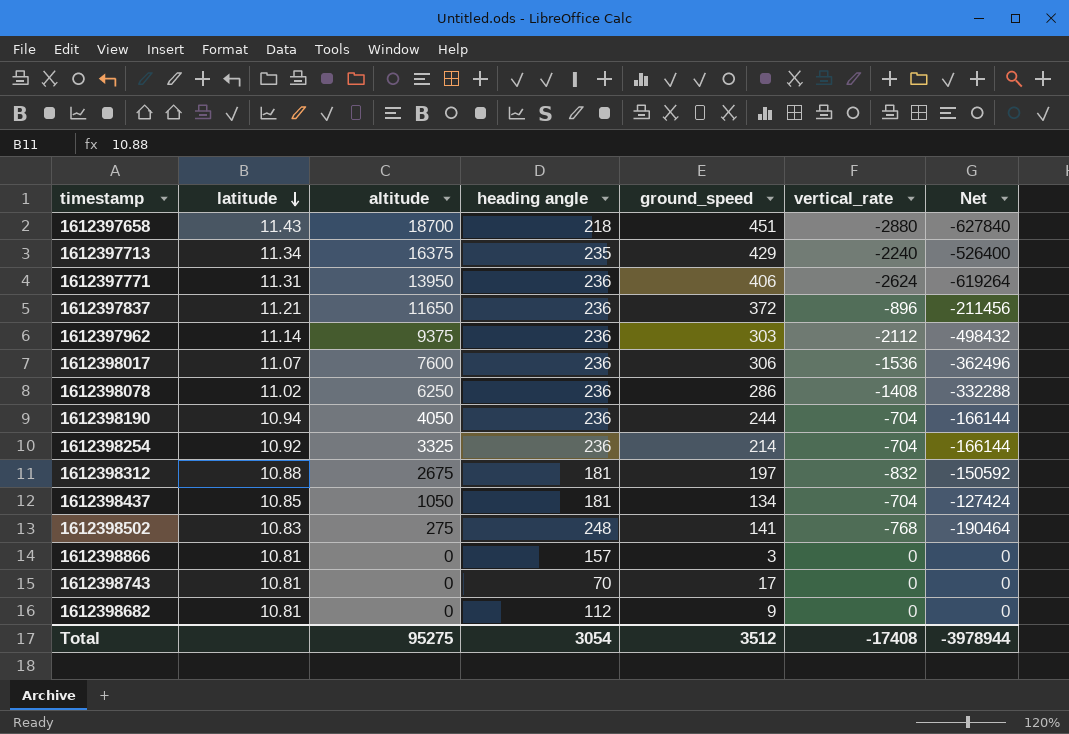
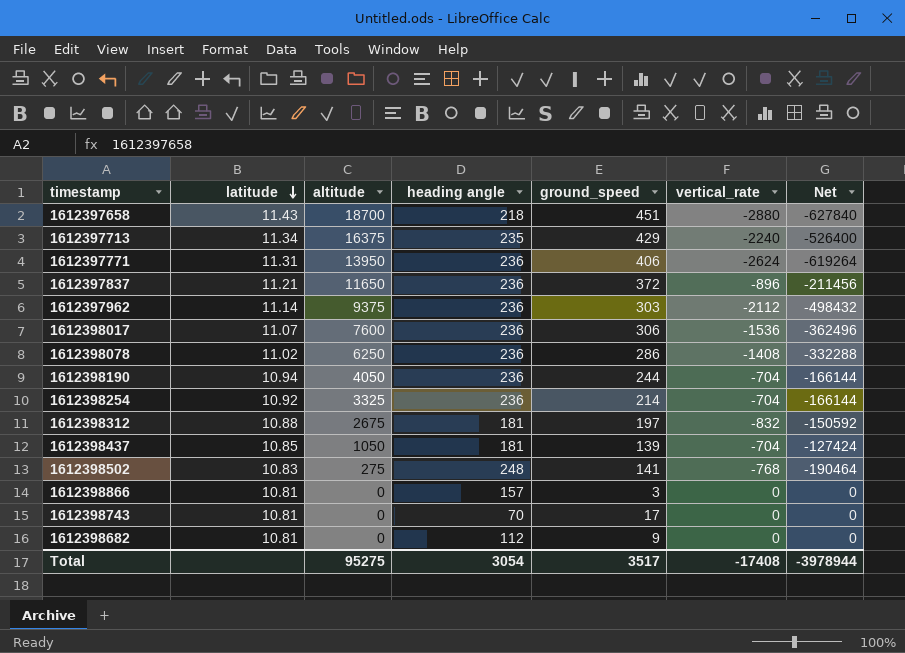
1612398437 | ground_speed: 134 -> 139
Total | ground_speed: 3512 -> 3517

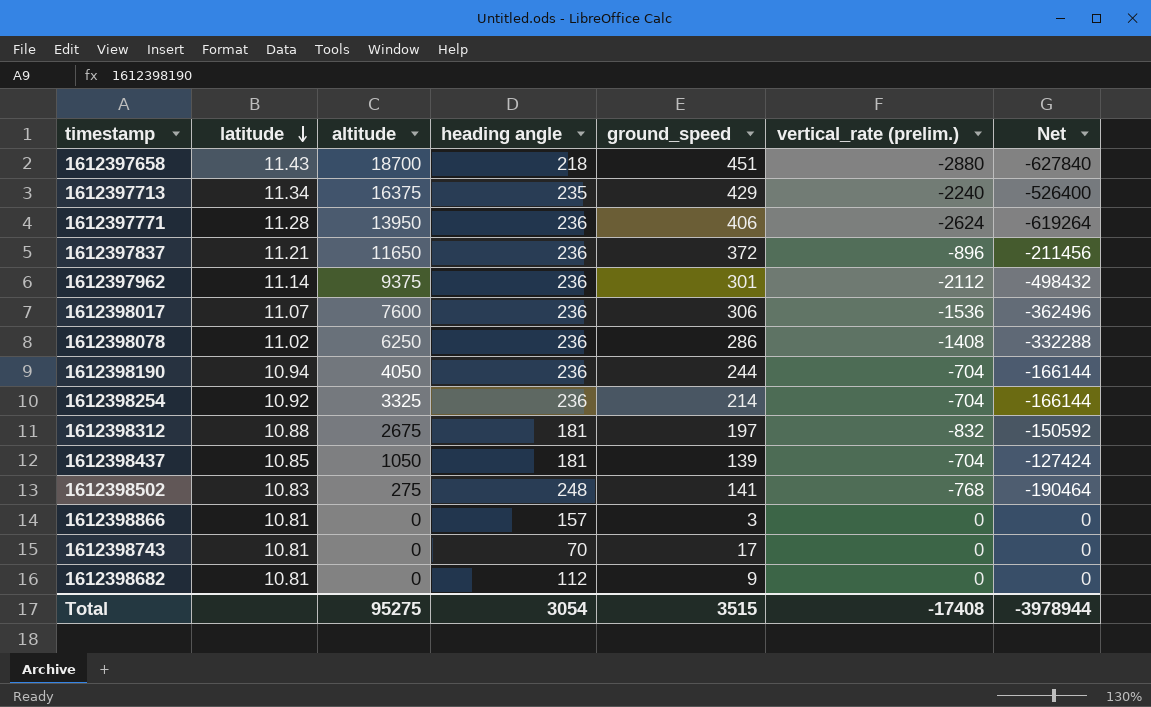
column name: vertical_rate -> vertical_rate (prelim.)
1612397771 | latitude: 11.31 -> 11.28
1612397962 | ground_speed: 303 -> 301
Total | ground_speed: 3517 -> 3515

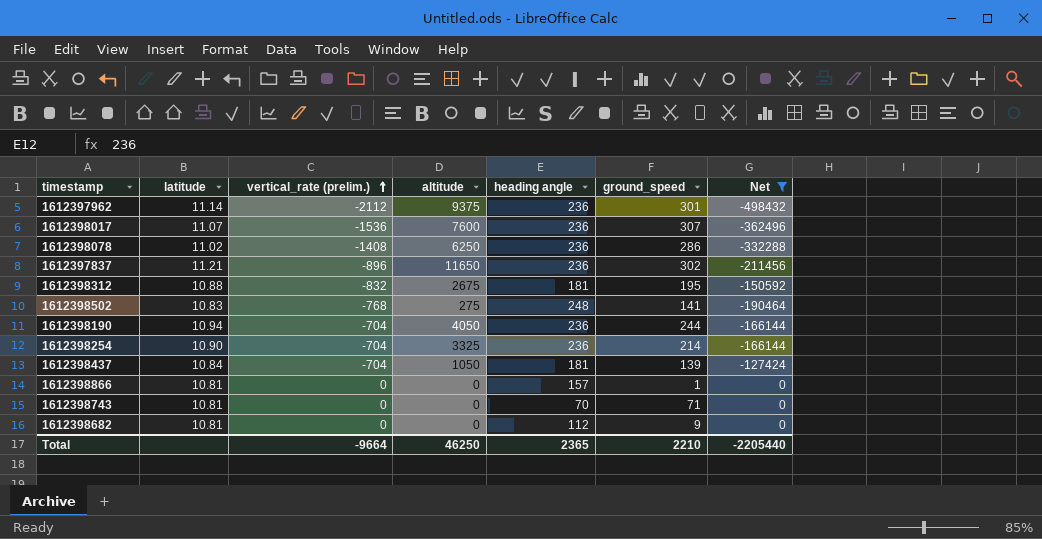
filter: none -> Net >= -498432
row order: latitude descending -> vertical_rate (prelim.) ascending
column vertical_rate (prelim.) | position: 6 -> 3
1612398017 | ground_speed: 306 -> 307
1612397837 | ground_speed: 372 -> 302
1612398312 | ground_speed: 197 -> 195
1612398254 | latitude: 10.92 -> 10.90
1612398437 | latitude: 10.85 -> 10.84
1612398866 | ground_speed: 3 -> 1
1612398743 | ground_speed: 17 -> 71
Total | vertical_rate (prelim.): -17408 -> -9664
Total | altitude: 95275 -> 46250
Total | heading angle: 3054 -> 2365
Total | ground_speed: 3515 -> 2210
Total | Net: -3978944 -> -2205440

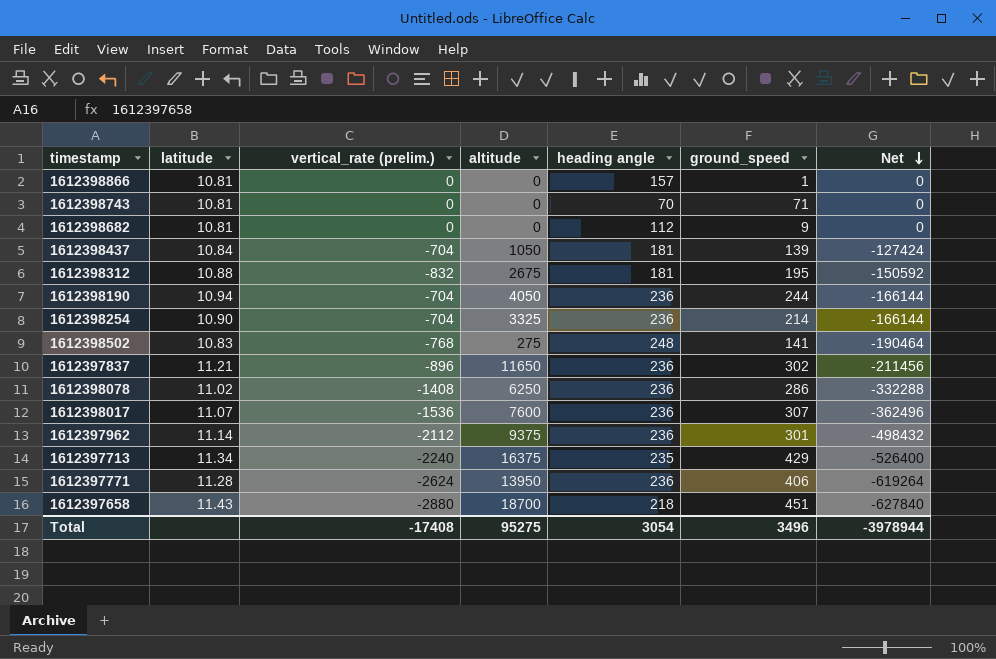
filter: Net >= -498432 -> none
row order: vertical_rate (prelim.) ascending -> Net descending
Total | vertical_rate (prelim.): -9664 -> -17408
Total | altitude: 46250 -> 95275
Total | heading angle: 2365 -> 3054
Total | ground_speed: 2210 -> 3496
Total | Net: -2205440 -> -3978944

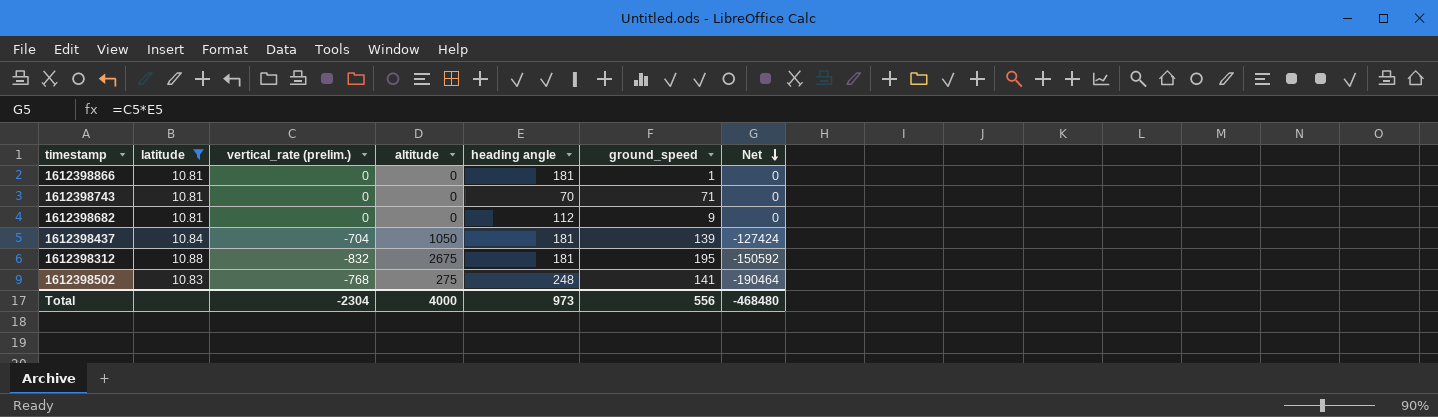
filter: none -> latitude <= 10.88
1612398866 | heading angle: 157 -> 181
Total | vertical_rate (prelim.): -17408 -> -2304
Total | altitude: 95275 -> 4000
Total | heading angle: 3054 -> 973
Total | ground_speed: 3496 -> 556
Total | Net: -3978944 -> -468480

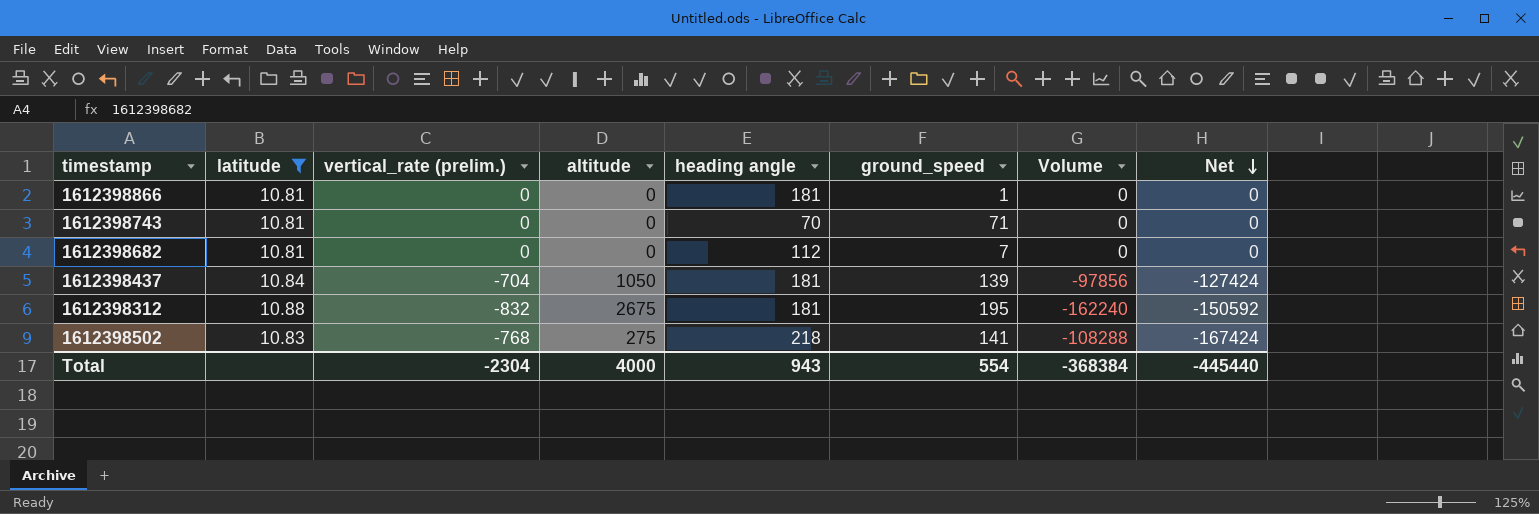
column Volume | formula: none -> [vertical_rate (prelim.)] * [ground_speed]
1612398682 | ground_speed: 9 -> 7
1612398502 | heading angle: 248 -> 218
1612398502 | Net: -190464 -> -167424
Total | heading angle: 973 -> 943
Total | ground_speed: 556 -> 554
Total | Net: -468480 -> -445440

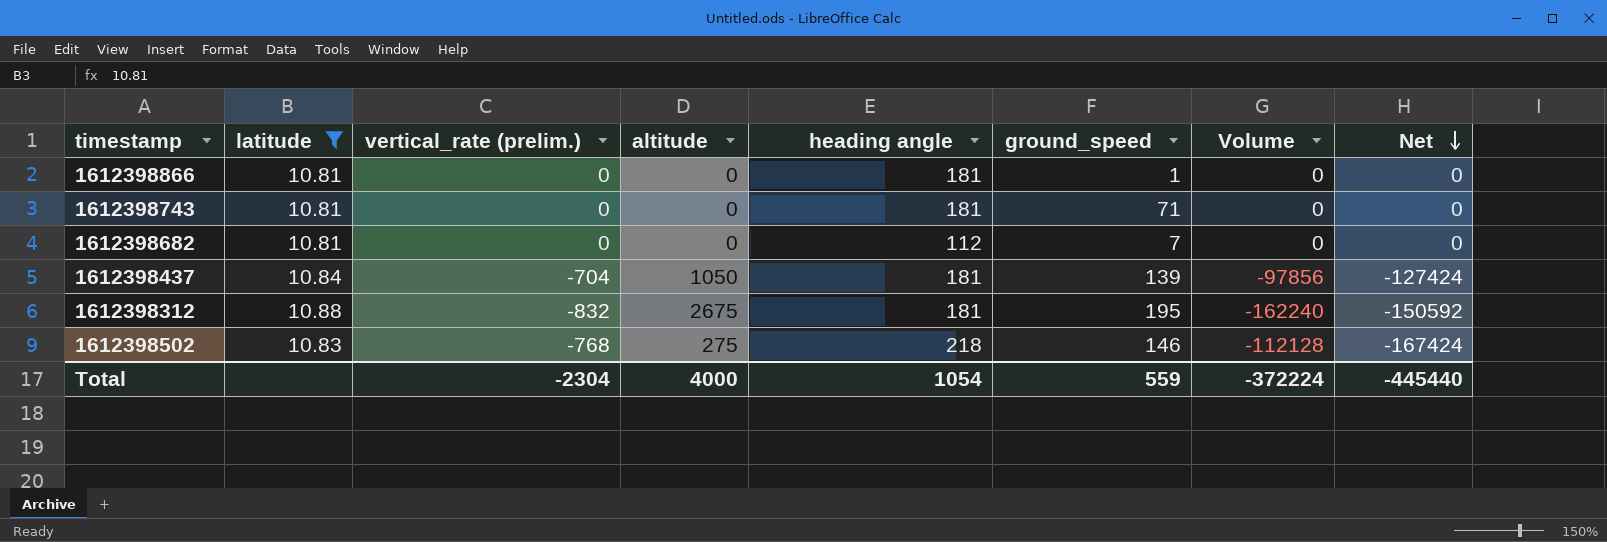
1612398743 | heading angle: 70 -> 181
1612398502 | ground_speed: 141 -> 146
1612398502 | Volume: -108288 -> -112128
Total | heading angle: 943 -> 1054
Total | ground_speed: 554 -> 559
Total | Volume: -368384 -> -372224

